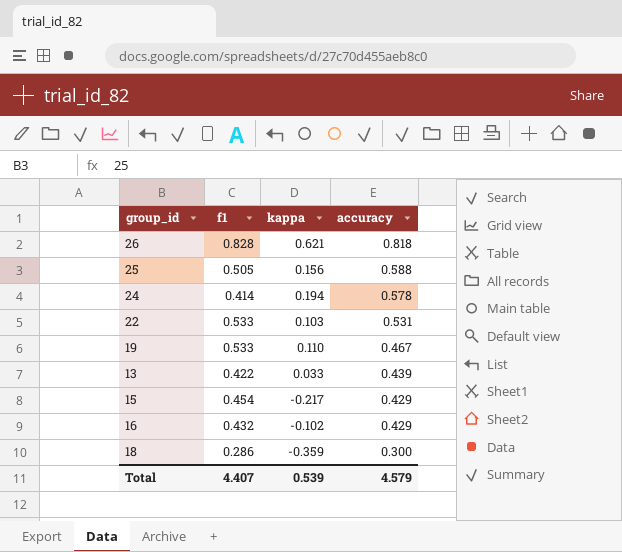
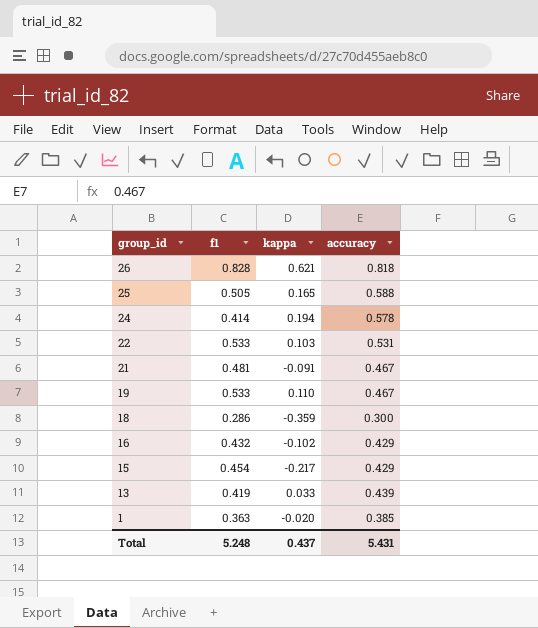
row order: accuracy descending -> group_id descending
25 | kappa: 0.156 -> 0.165
row 21: none -> 0.481 | -0.091 | 0.467
13 | f1: 0.422 -> 0.419
row 1: none -> 0.363 | -0.020 | 0.385
Total | f1: 4.407 -> 5.248
Total | kappa: 0.539 -> 0.437
Total | accuracy: 4.579 -> 5.431

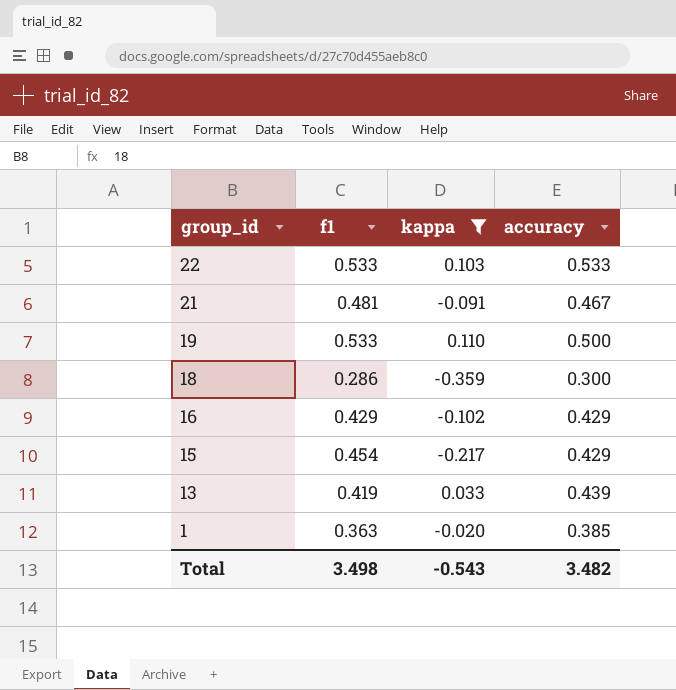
filter: none -> kappa <= 0.110
22 | accuracy: 0.531 -> 0.533
19 | accuracy: 0.467 -> 0.500
16 | f1: 0.432 -> 0.429
Total | f1: 5.248 -> 3.498
Total | kappa: 0.437 -> -0.543
Total | accuracy: 5.431 -> 3.482

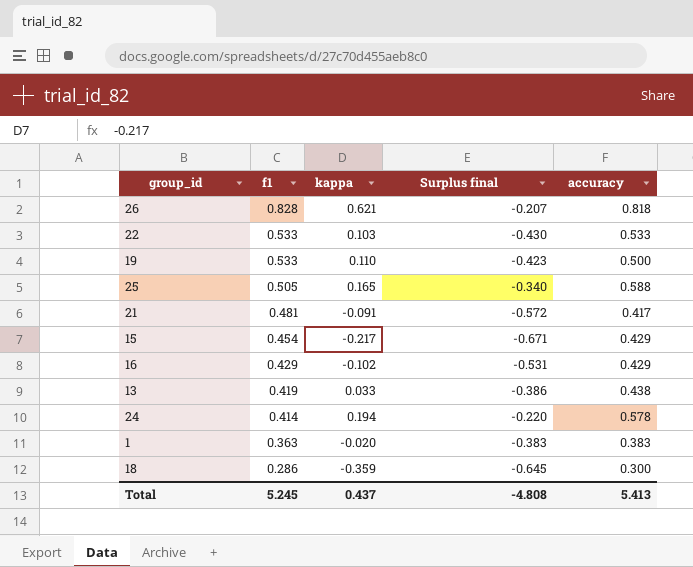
filter: kappa <= 0.110 -> none
row order: group_id descending -> f1 descending
column Surplus final | formula: none -> [kappa] - [f1]
21 | accuracy: 0.467 -> 0.417
13 | accuracy: 0.439 -> 0.438
1 | accuracy: 0.385 -> 0.383
Total | f1: 3.498 -> 5.245
Total | kappa: -0.543 -> 0.437
Total | accuracy: 3.482 -> 5.413

